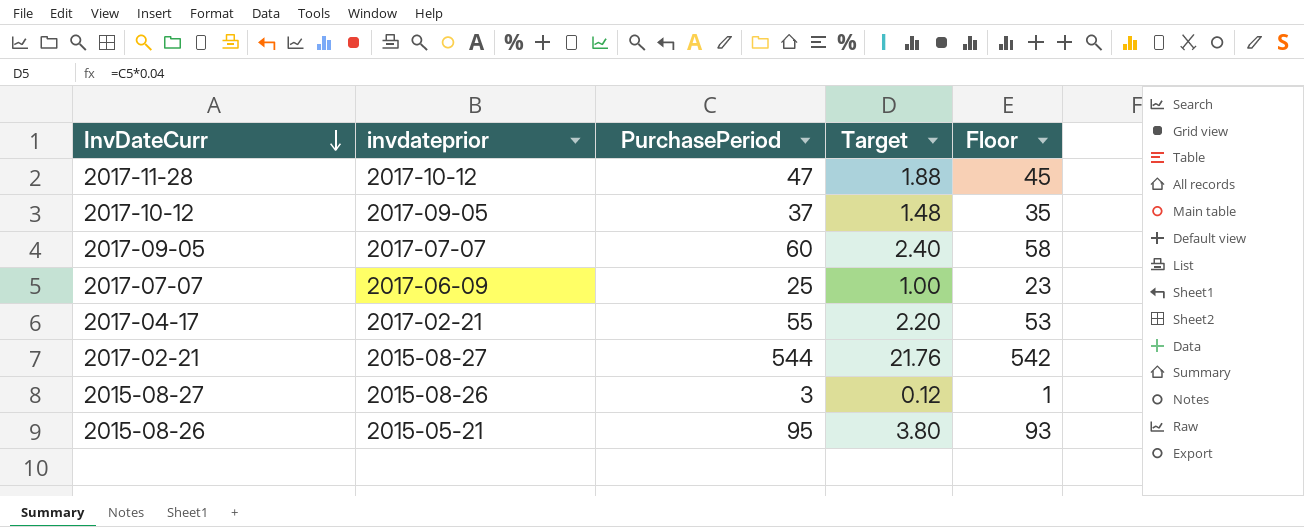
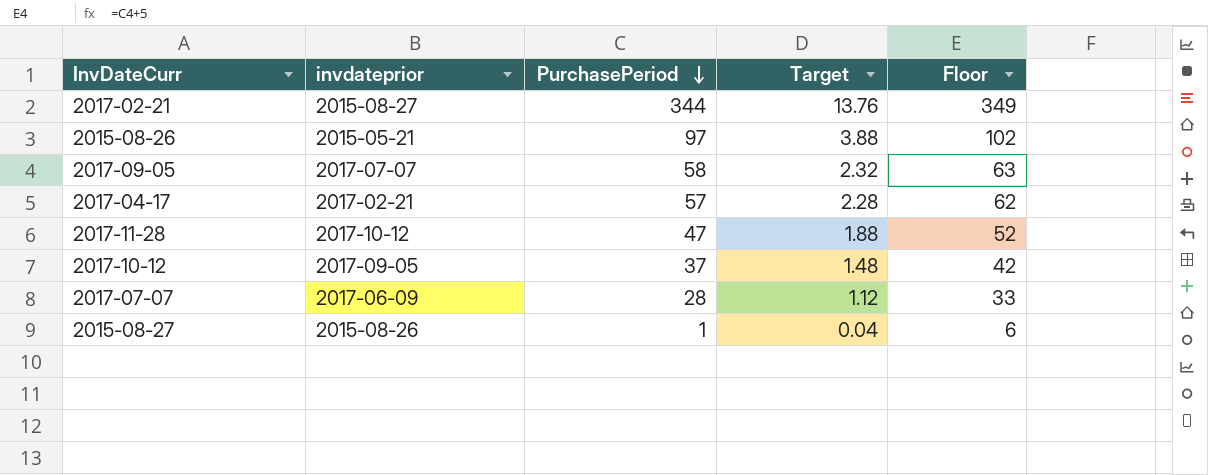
row order: InvDateCurr descending -> PurchasePeriod descending
column Floor | formula: [PurchasePeriod] - 2 -> [PurchasePeriod] + 5
2017-02-21 | PurchasePeriod: 544 -> 344
2017-02-21 | Target: 21.76 -> 13.76
2015-08-26 | PurchasePeriod: 95 -> 97
2015-08-26 | Target: 3.80 -> 3.88
2017-09-05 | PurchasePeriod: 60 -> 58
2017-09-05 | Target: 2.40 -> 2.32
2017-04-17 | PurchasePeriod: 55 -> 57
2017-04-17 | Target: 2.20 -> 2.28
2017-07-07 | PurchasePeriod: 25 -> 28
2017-07-07 | Target: 1.00 -> 1.12
2015-08-27 | PurchasePeriod: 3 -> 1
2015-08-27 | Target: 0.12 -> 0.04

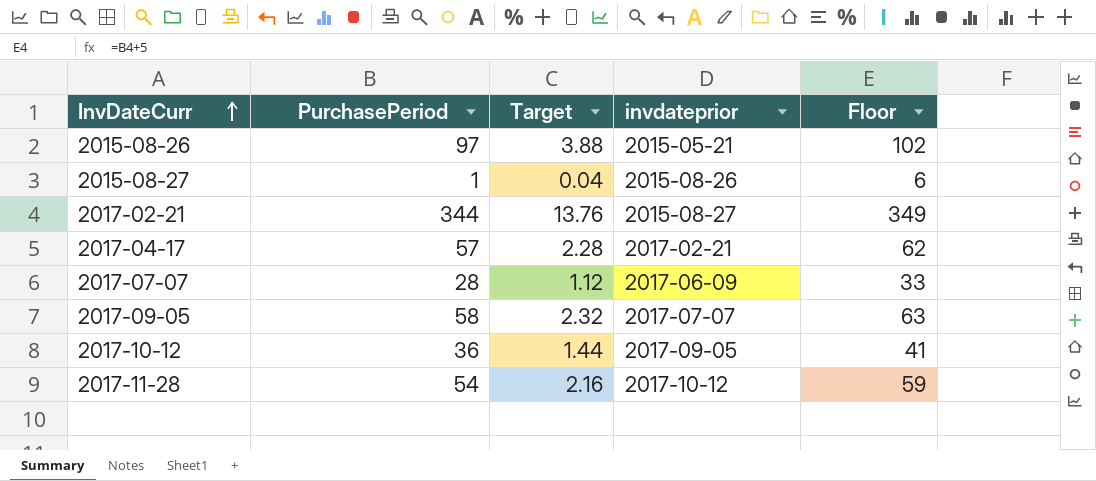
row order: PurchasePeriod descending -> InvDateCurr ascending
column invdateprior | position: 2 -> 4
2017-10-12 | PurchasePeriod: 37 -> 36
2017-10-12 | Target: 1.48 -> 1.44
2017-10-12 | Floor: 42 -> 41
2017-11-28 | PurchasePeriod: 47 -> 54
2017-11-28 | Target: 1.88 -> 2.16
2017-11-28 | Floor: 52 -> 59

